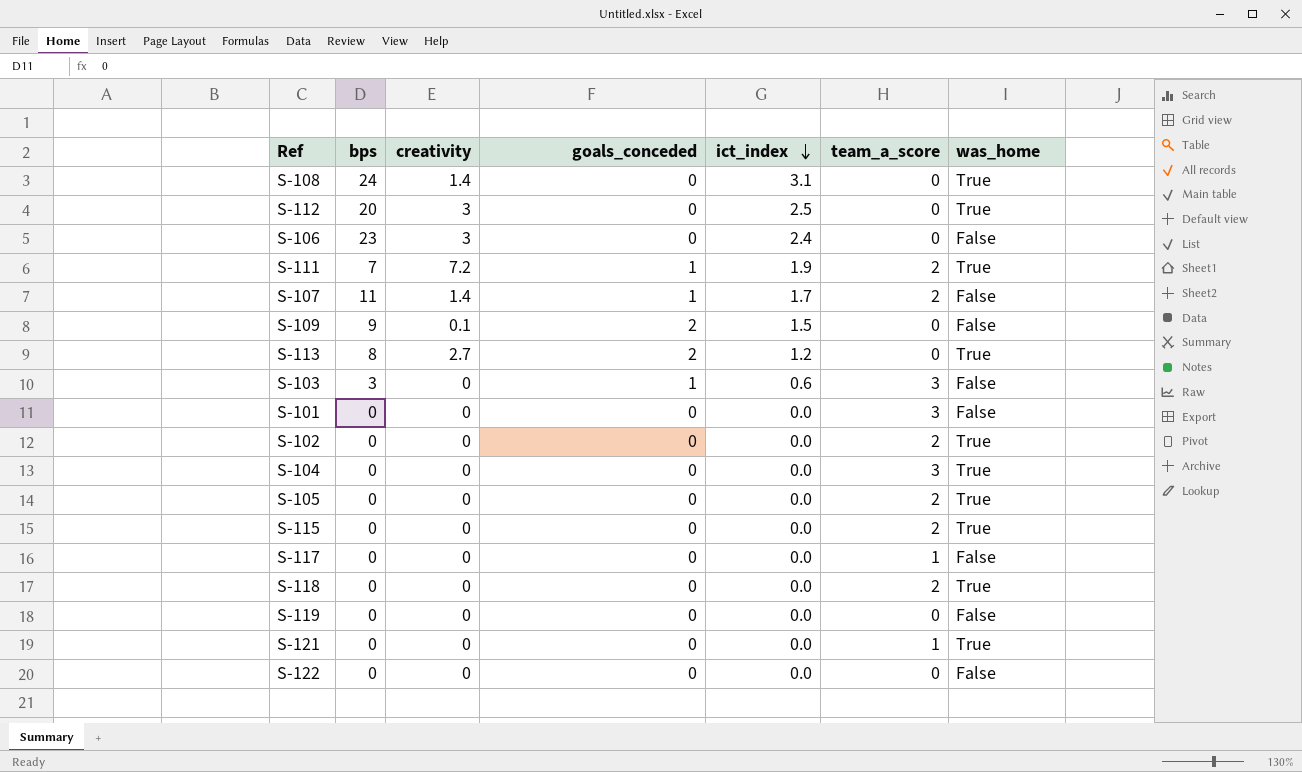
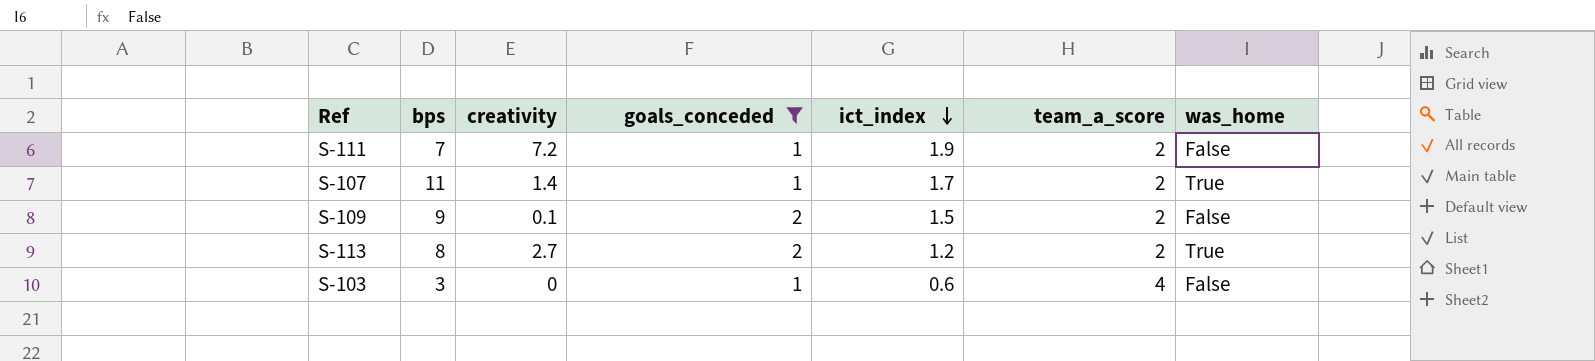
filter: none -> goals_conceded != 0
S-111 | was_home: True -> False
S-107 | was_home: False -> True
S-109 | team_a_score: 0 -> 2
S-113 | team_a_score: 0 -> 2
S-103 | team_a_score: 3 -> 4

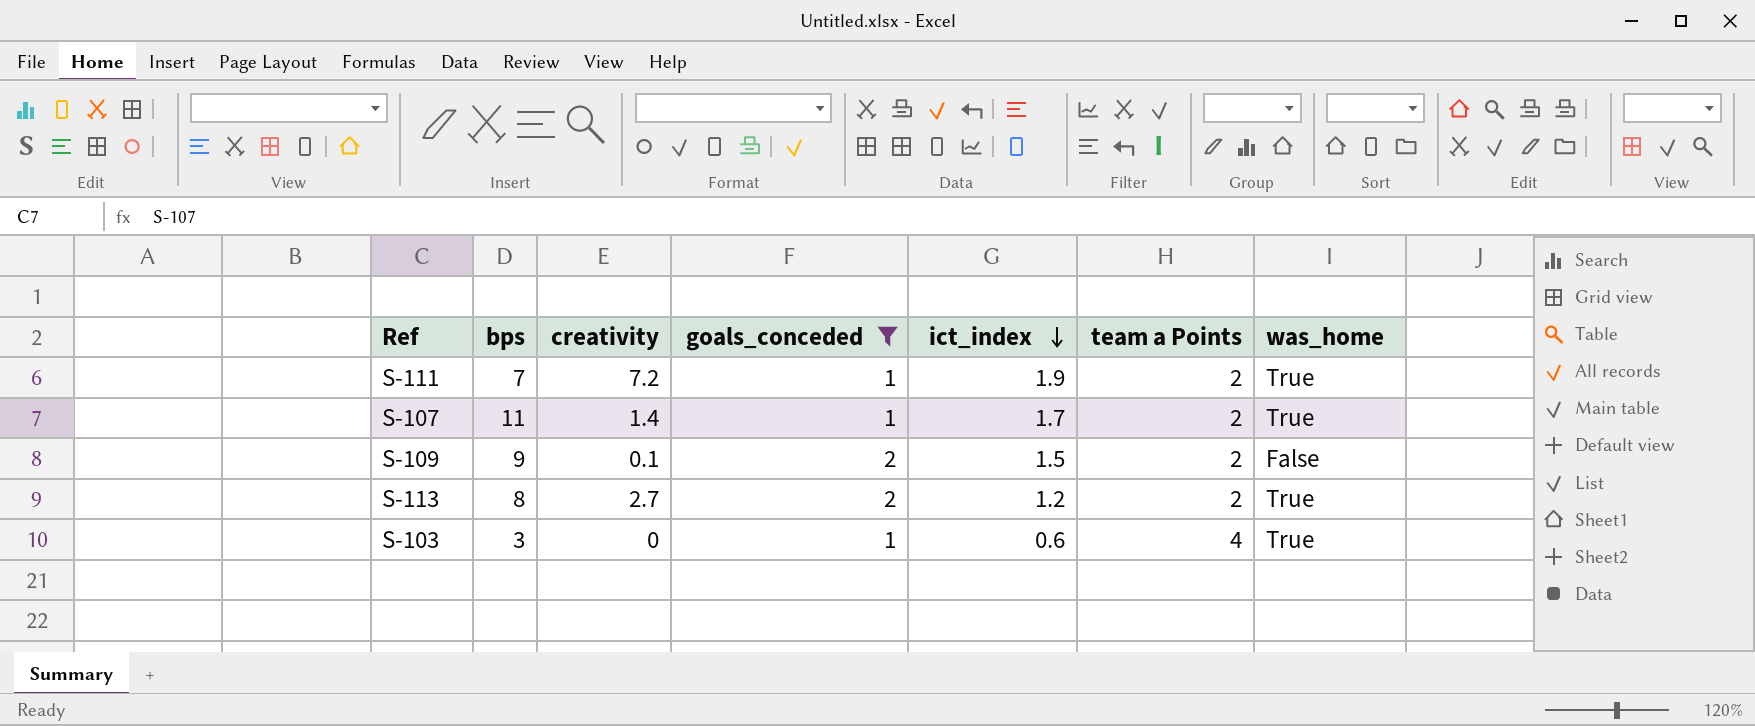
column name: team_a_score -> team a Points
S-111 | was_home: False -> True
S-103 | was_home: False -> True

